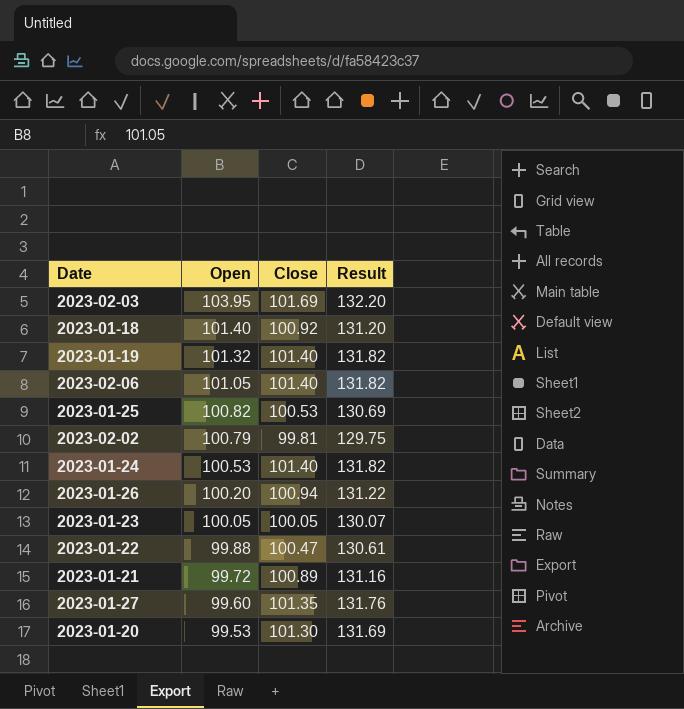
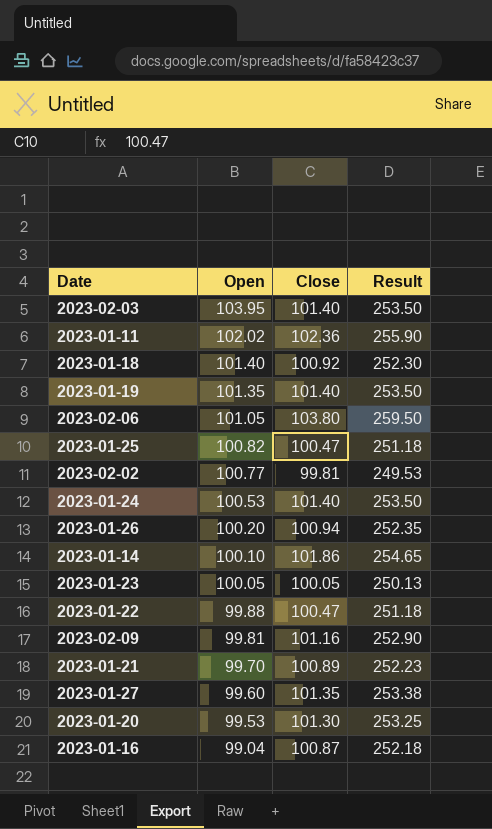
column Result | formula: [Close] * 1.3 -> [Close] * 2.5
2023-02-03 | Close: 101.69 -> 101.40
row 2023-01-11: none -> 102.02 | 102.36 | 255.90
2023-01-19 | Open: 101.32 -> 101.35
2023-02-06 | Close: 101.40 -> 103.80
2023-01-25 | Close: 100.53 -> 100.47
2023-02-02 | Open: 100.79 -> 100.77
row 2023-01-14: none -> 100.10 | 101.86 | 254.65
row 2023-02-09: none -> 99.81 | 101.16 | 252.90
2023-01-21 | Open: 99.72 -> 99.70
row 2023-01-16: none -> 99.04 | 100.87 | 252.18

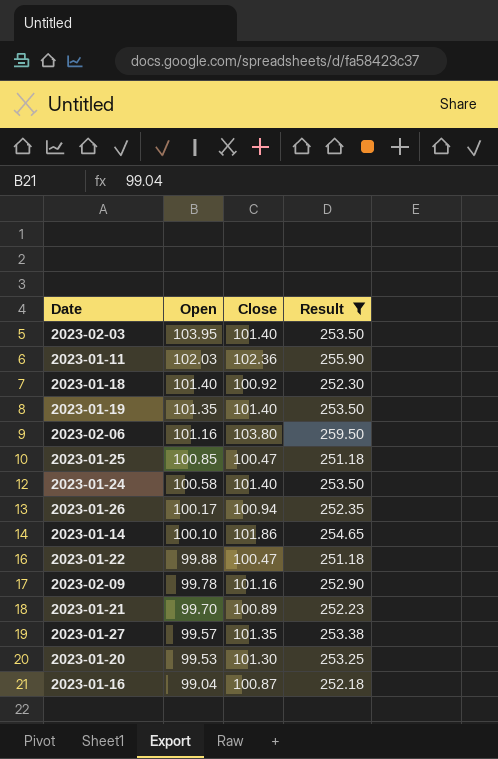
filter: none -> Result >= 251.18
2023-01-11 | Open: 102.02 -> 102.03
2023-02-06 | Open: 101.05 -> 101.16
2023-01-25 | Open: 100.82 -> 100.85
2023-01-24 | Open: 100.53 -> 100.58
2023-01-26 | Open: 100.20 -> 100.17
2023-02-09 | Open: 99.81 -> 99.78
2023-01-27 | Open: 99.60 -> 99.57

